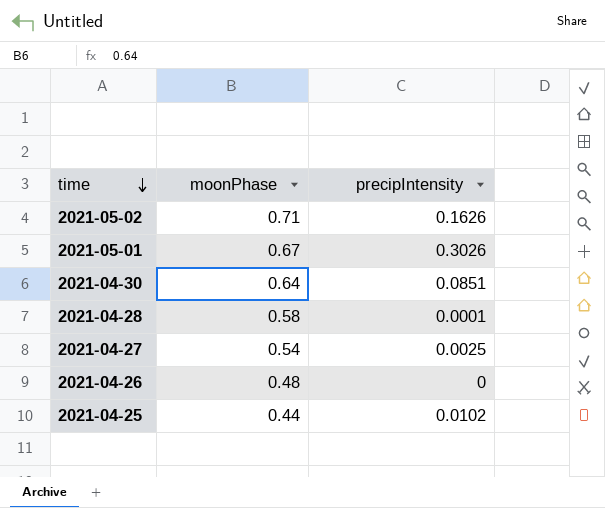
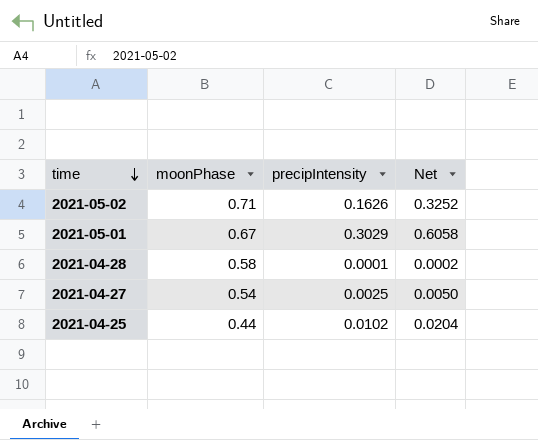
column Net | formula: none -> [precipIntensity] * 2
row 2021-04-30: 0.64 | 0.0851 -> none
row 2021-04-26: 0.48 | 0 -> none
2021-05-01 | precipIntensity: 0.3026 -> 0.3029

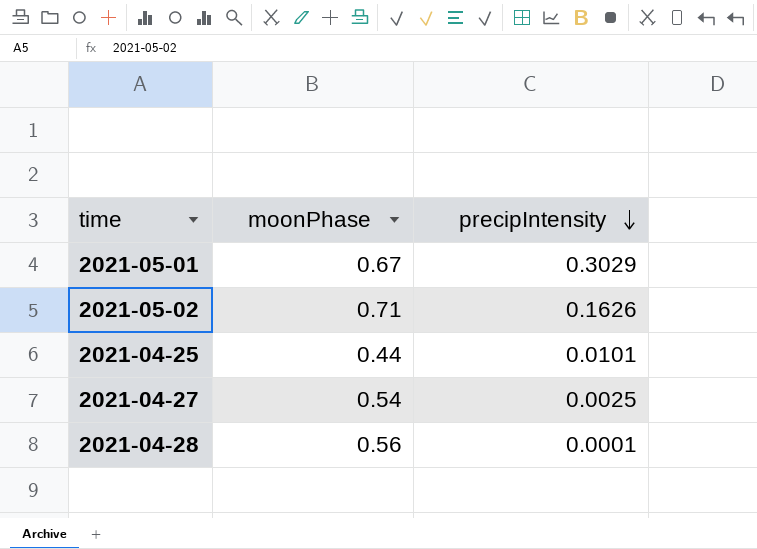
row order: time descending -> precipIntensity descending
column Net | formula: [precipIntensity] * 2 -> none
2021-04-25 | precipIntensity: 0.0102 -> 0.0101
2021-04-28 | moonPhase: 0.58 -> 0.56

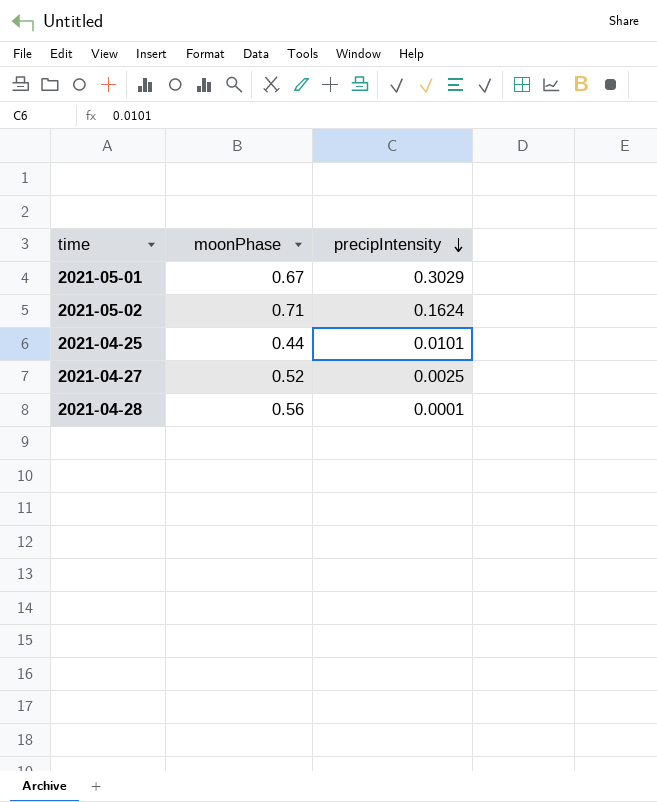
2021-05-02 | precipIntensity: 0.1626 -> 0.1624
2021-04-27 | moonPhase: 0.54 -> 0.52

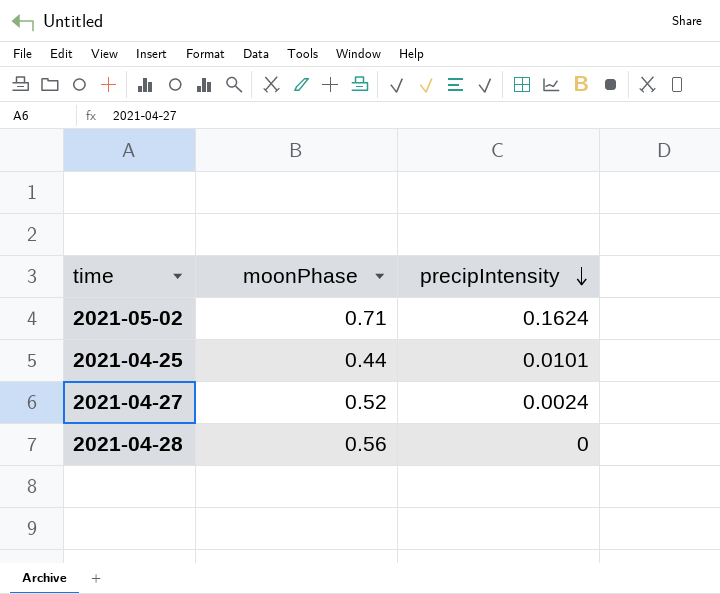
row 2021-05-01: 0.67 | 0.3029 -> none
2021-04-27 | precipIntensity: 0.0025 -> 0.0024
2021-04-28 | precipIntensity: 0.0001 -> 0

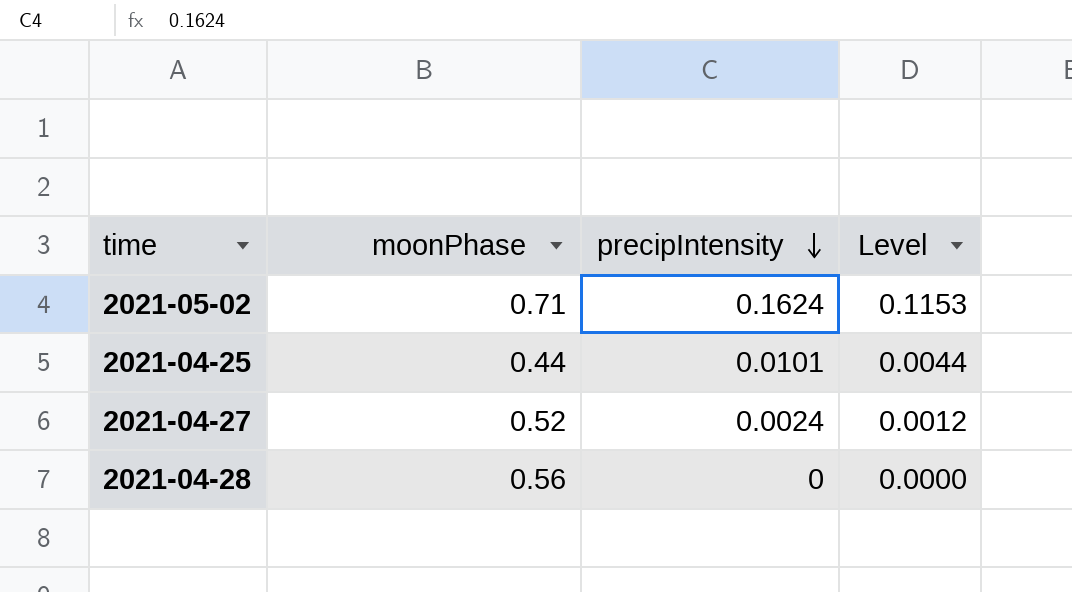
column Level | formula: none -> [moonPhase] * [precipIntensity]

